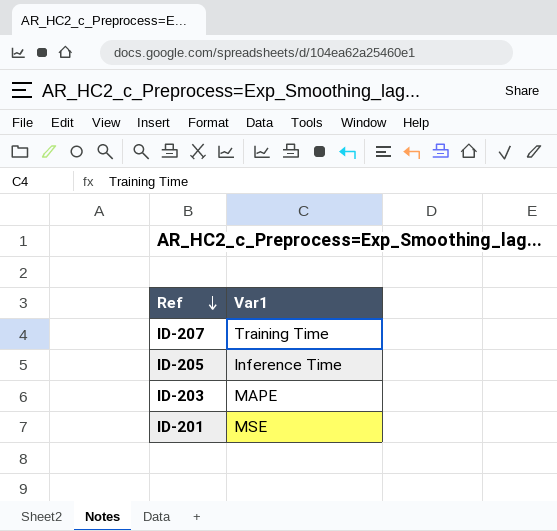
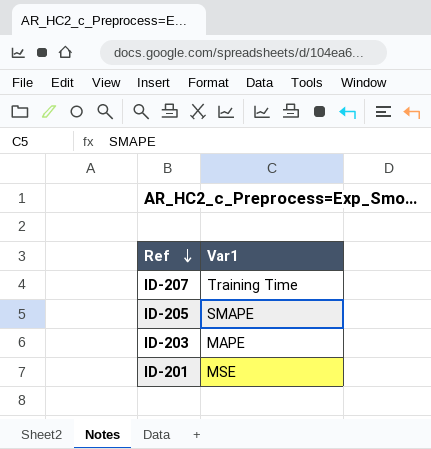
ID-205 | Var1: Inference Time -> SMAPE

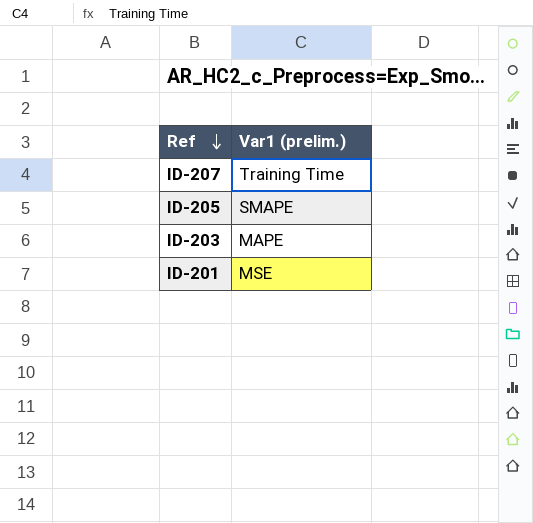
column name: Var1 -> Var1 (prelim.)

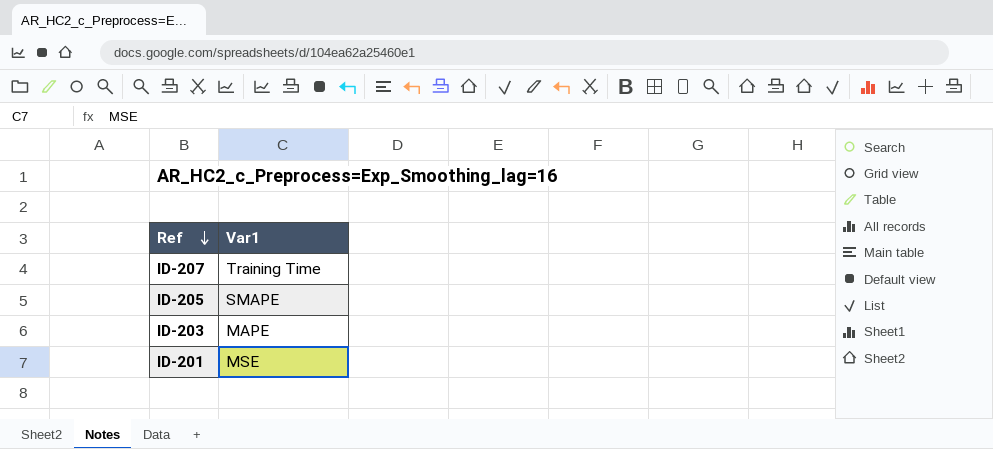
column name: Var1 (prelim.) -> Var1

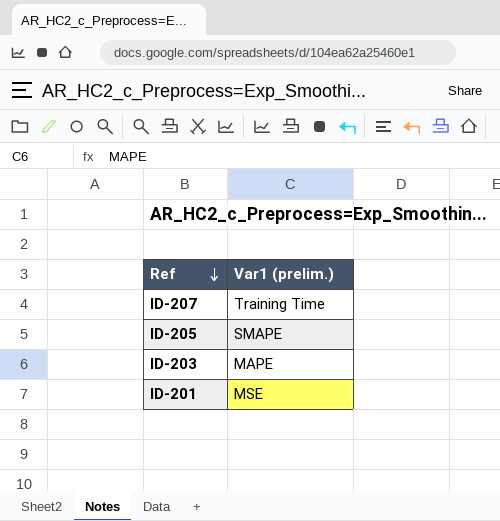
column name: Var1 -> Var1 (prelim.)

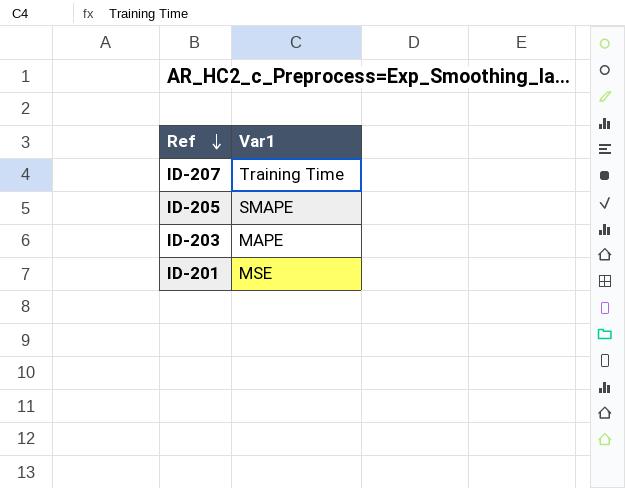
column name: Var1 (prelim.) -> Var1

